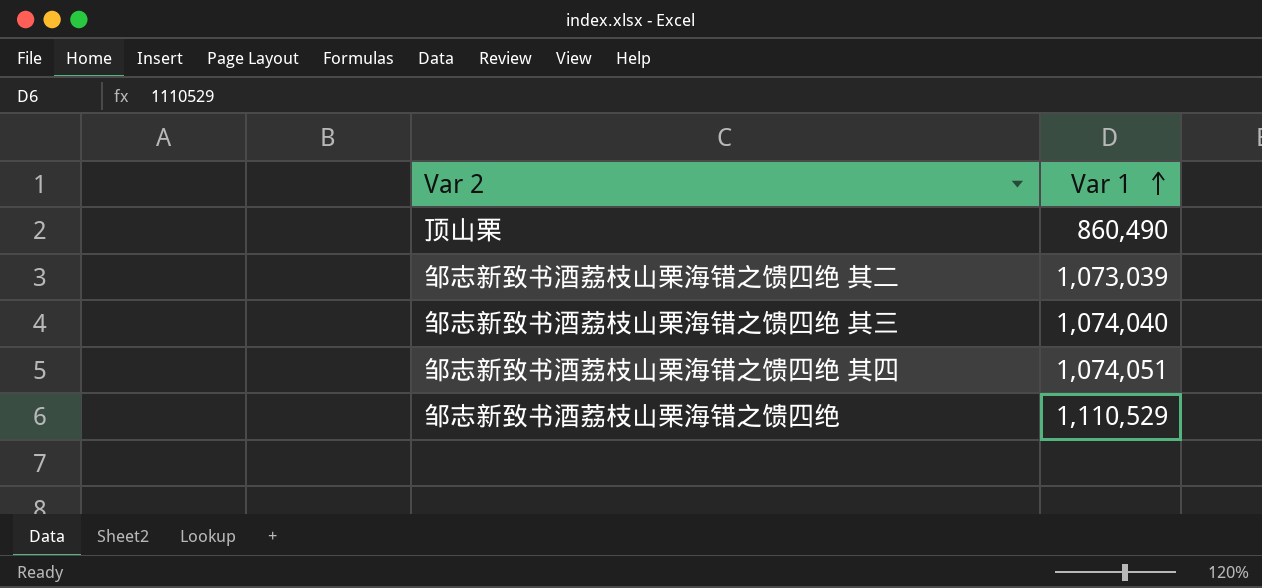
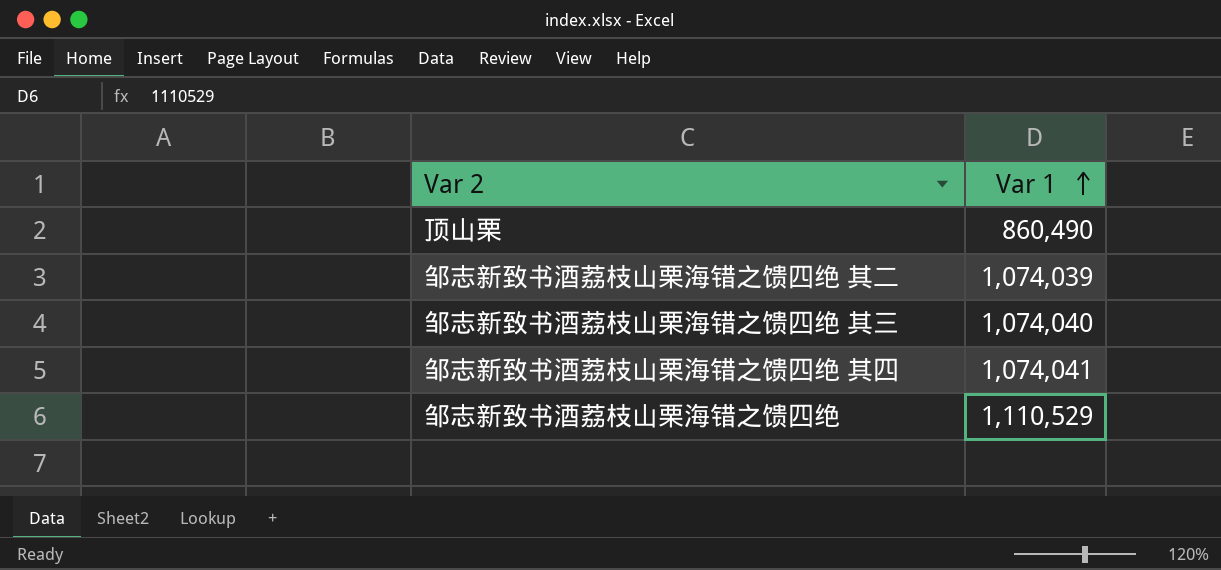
邹志新致书酒荔枝山栗海错之馈四绝 其二 | Var 1: 1,073,039 -> 1,074,039
邹志新致书酒荔枝山栗海错之馈四绝 其四 | Var 1: 1,074,051 -> 1,074,041

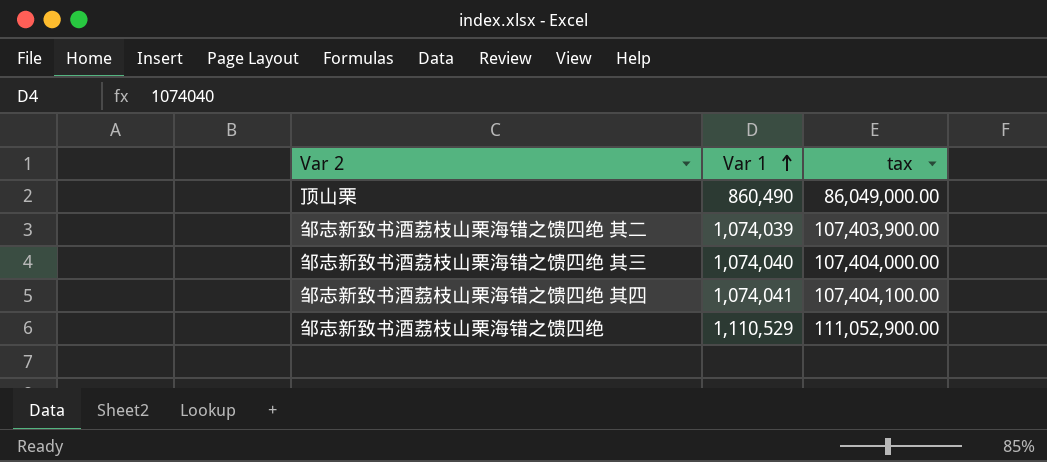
column tax | formula: none -> [Var 1] * 100

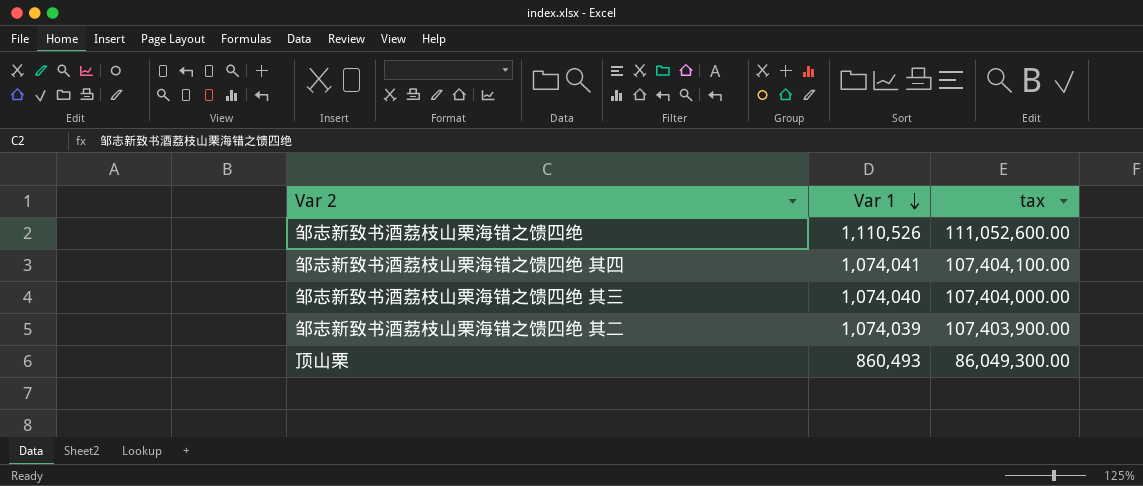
row order: Var 1 ascending -> Var 1 descending
邹志新致书酒荔枝山栗海错之馈四绝 | Var 1: 1,110,529 -> 1,110,526
邹志新致书酒荔枝山栗海错之馈四绝 | tax: 111,052,900.00 -> 111,052,600.00
顶山栗 | Var 1: 860,490 -> 860,493
顶山栗 | tax: 86,049,000.00 -> 86,049,300.00

